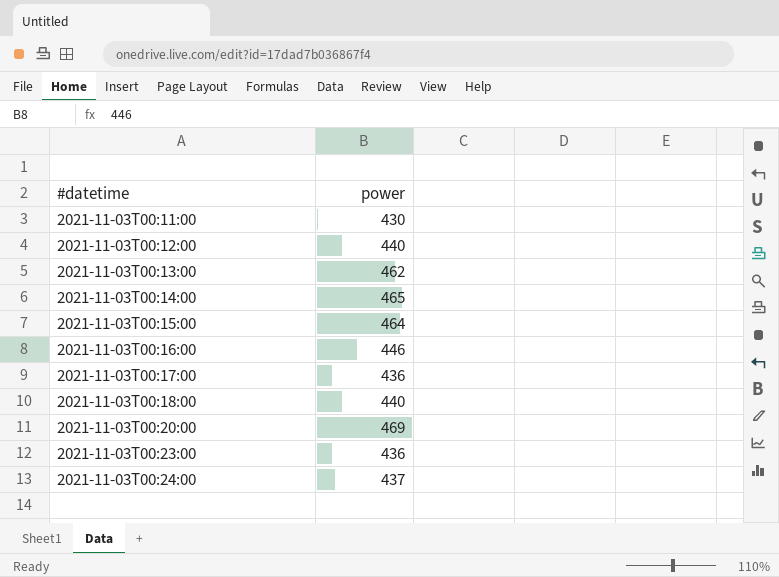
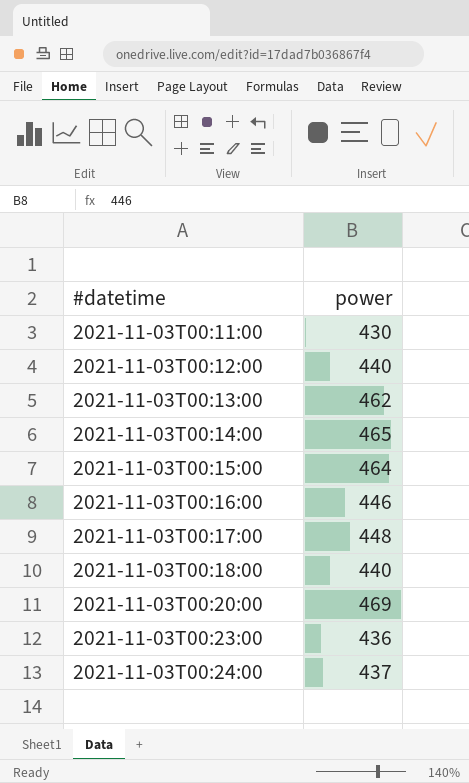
2021-11-03T00:17:00 | power: 436 -> 448

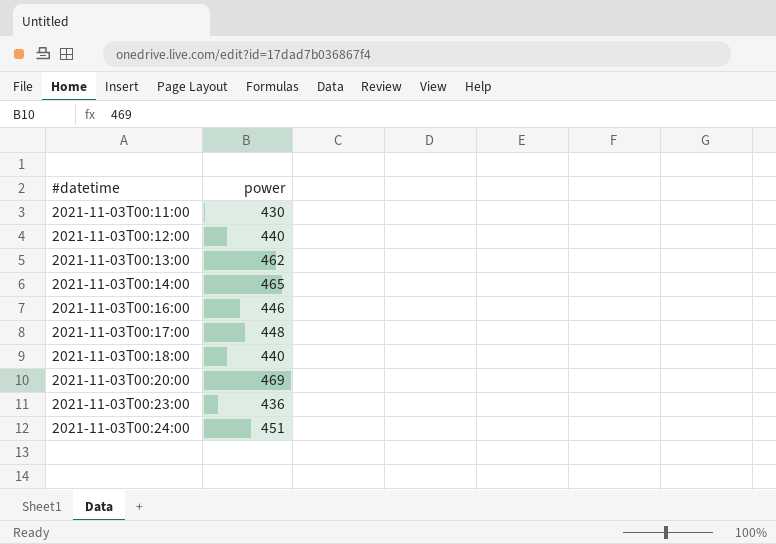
row 2021-11-03T00:15:00: 464 -> none
2021-11-03T00:24:00 | power: 437 -> 451

